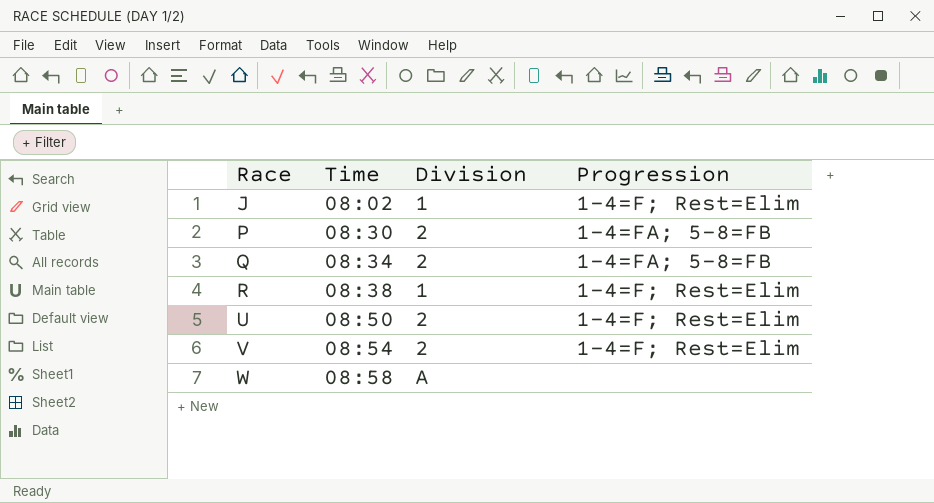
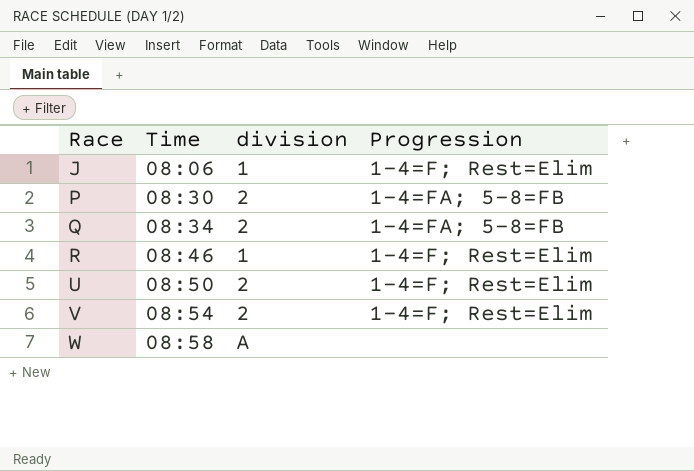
column name: Division -> division
J | Time: 08:02 -> 08:06
R | Time: 08:38 -> 08:46

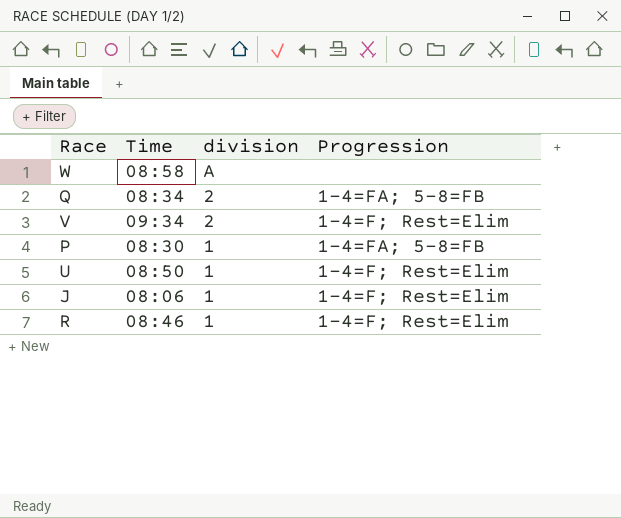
row order: Race ascending -> division descending
V | Time: 08:54 -> 09:34
P | division: 2 -> 1
U | division: 2 -> 1

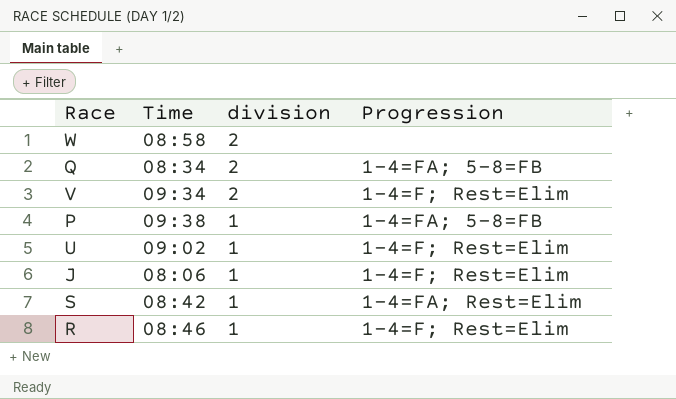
W | division: A -> 2
P | Time: 08:30 -> 09:38
U | Time: 08:50 -> 09:02
row S: none -> 08:42 | 1 | 1-4=FA; Rest=Elim

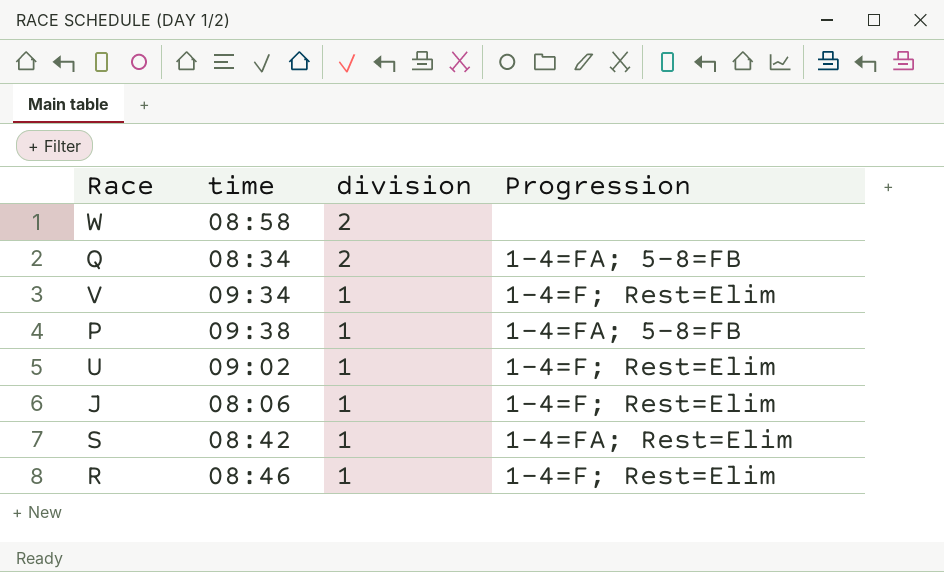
column name: Time -> time
V | division: 2 -> 1

